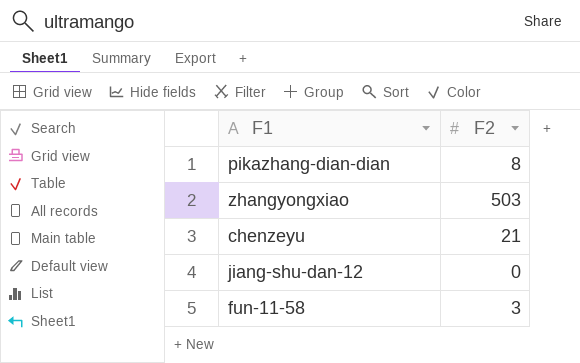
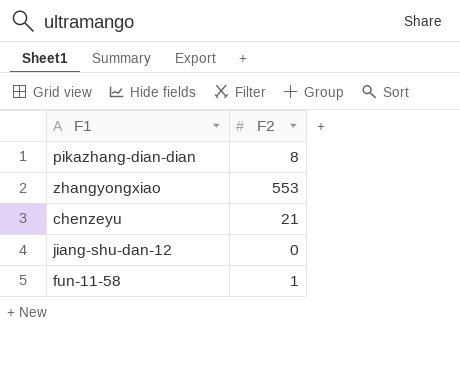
zhangyongxiao | F2: 503 -> 553
fun-11-58 | F2: 3 -> 1

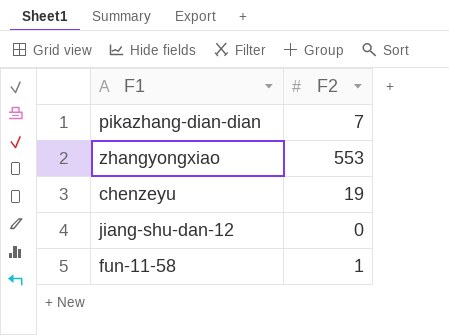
pikazhang-dian-dian | F2: 8 -> 7
chenzeyu | F2: 21 -> 19

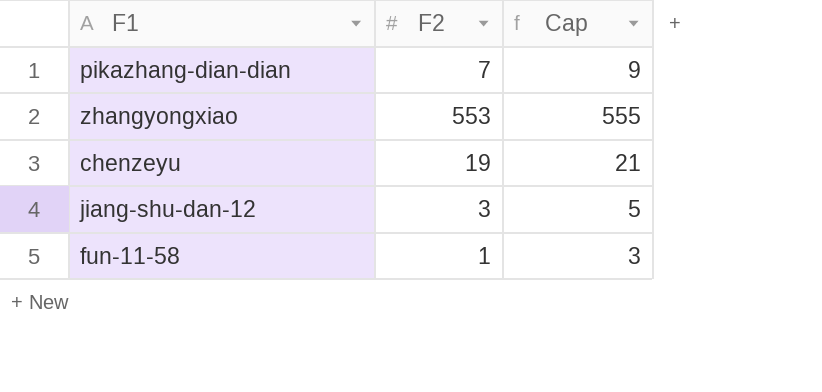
column Cap | formula: none -> [F2] + 2
jiang-shu-dan-12 | F2: 0 -> 3

